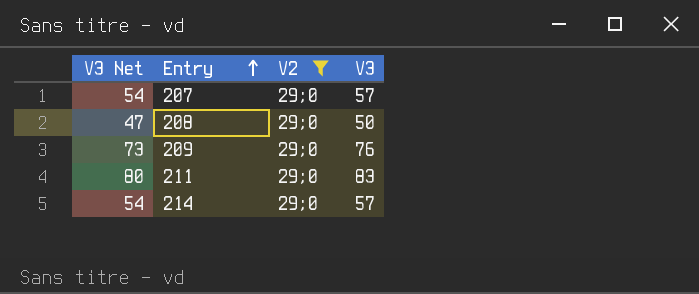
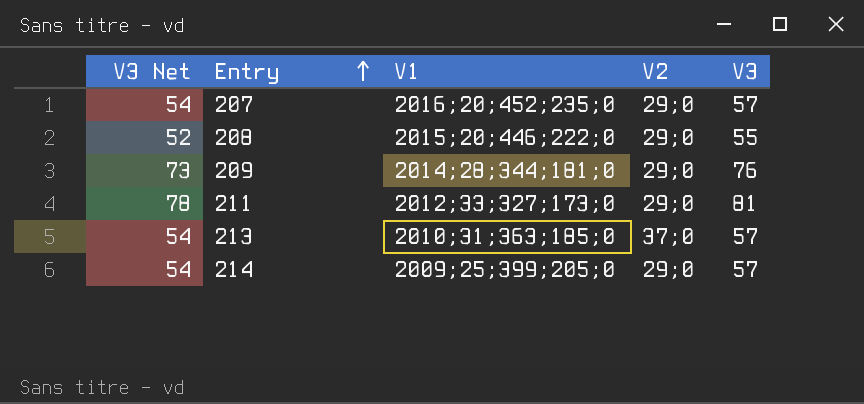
filter: V2 = 29;0 -> none
column V1 | position: none -> 3
208 | V3 Net: 47 -> 52
208 | V3: 50 -> 55
211 | V3 Net: 80 -> 78
211 | V3: 83 -> 81

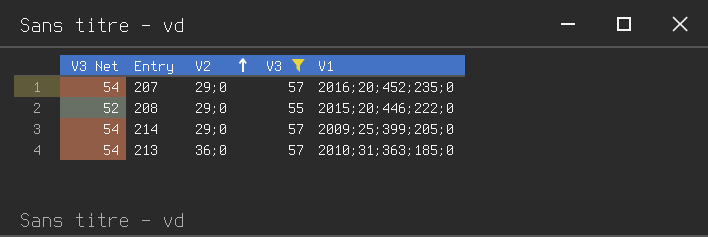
filter: none -> V3 <= 57
row order: Entry ascending -> V2 ascending
column V1 | position: 3 -> 5
213 | V2: 37;0 -> 36;0

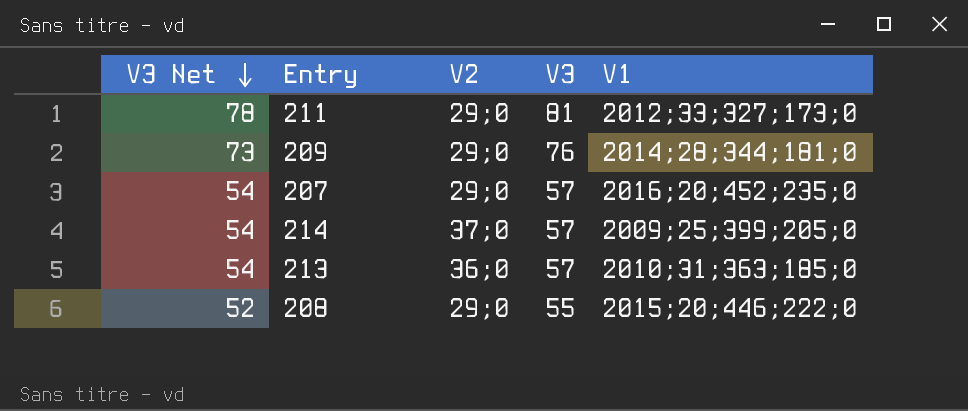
filter: V3 <= 57 -> none
row order: V2 ascending -> V3 Net descending
214 | V2: 29;0 -> 37;0

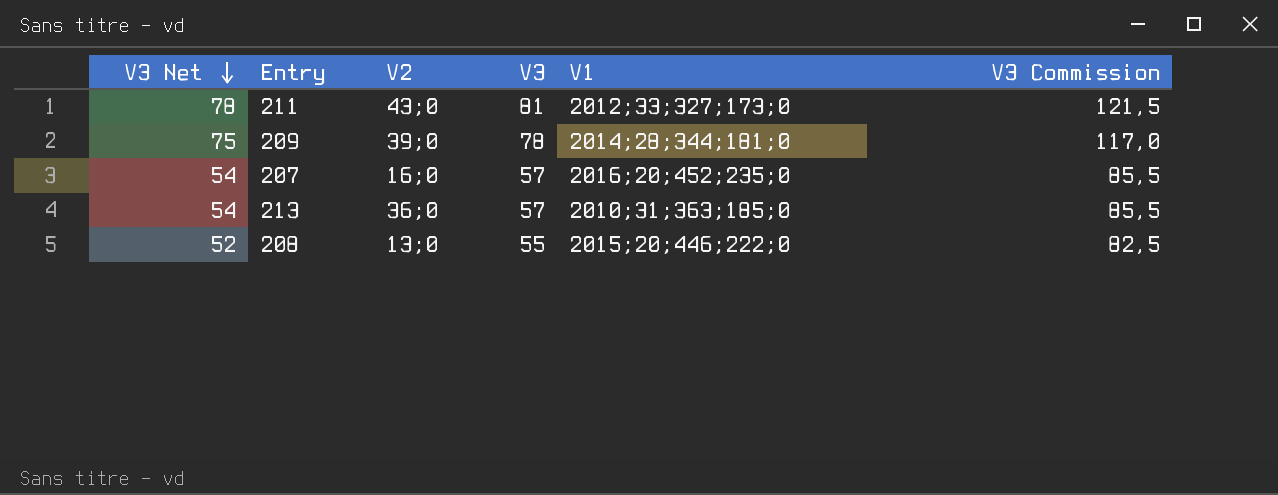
column V3 Commission | formula: none -> [V3] * 1,5
row 214: 54 | 37;0 | 57 | 2009;25;399;205;0 -> none
211 | V2: 29;0 -> 43;0
209 | V3 Net: 73 -> 75
209 | V2: 29;0 -> 39;0
209 | V3: 76 -> 78
207 | V2: 29;0 -> 16;0
208 | V2: 29;0 -> 13;0

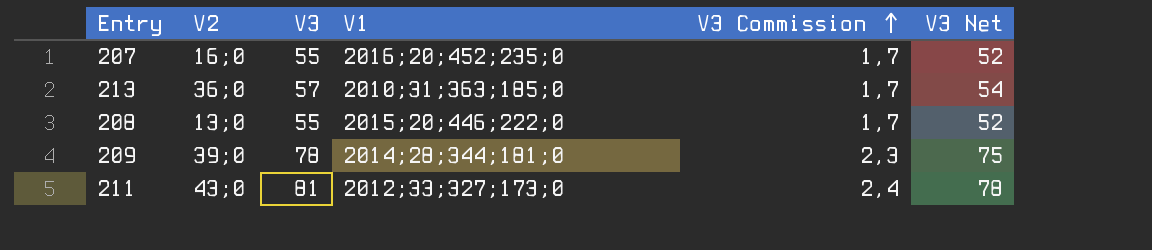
row order: V3 Net descending -> V3 Commission ascending
column V3 Commission | formula: [V3] * 1,5 -> [V3] * 0,03
column V3 Net | position: 1 -> 6
207 | V3: 57 -> 55
207 | V3 Net: 54 -> 52

